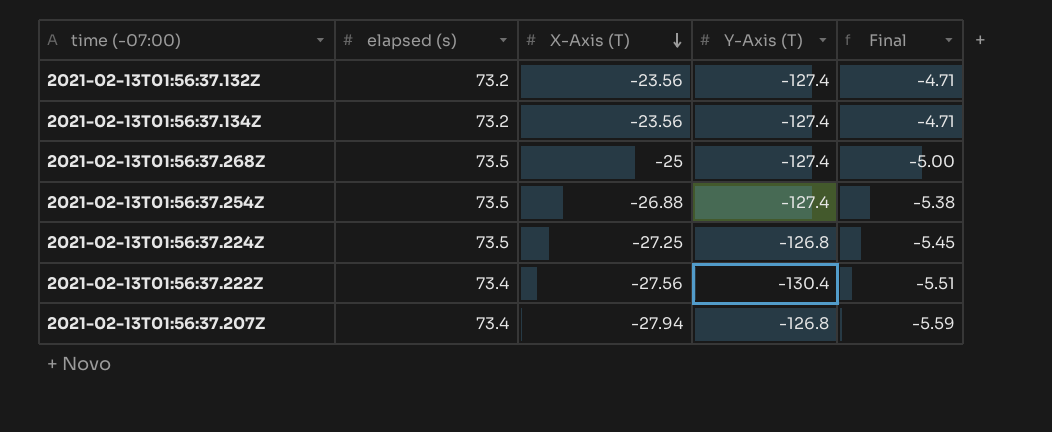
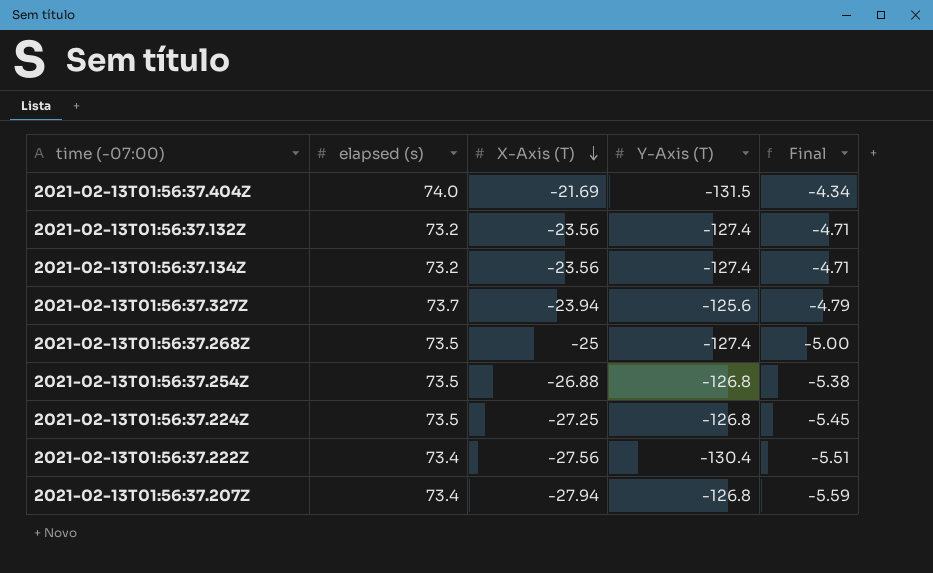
row 2021-02-13T01:56:37.404Z: none -> 74.0 | -21.69 | -131.5 | -4.34
row 2021-02-13T01:56:37.327Z: none -> 73.7 | -23.94 | -125.6 | -4.79
2021-02-13T01:56:37.254Z | Y-Axis (T): -127.4 -> -126.8

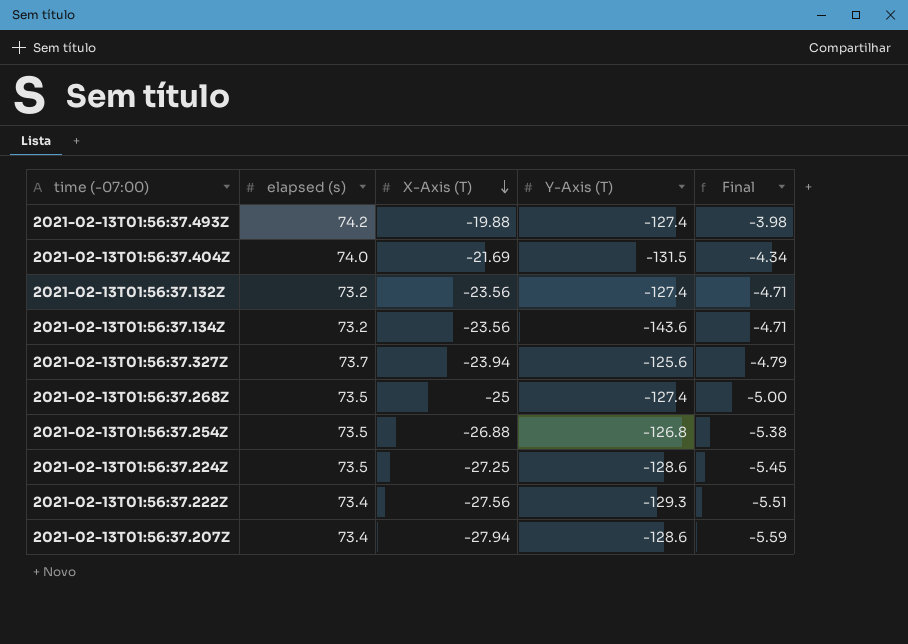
row 2021-02-13T01:56:37.493Z: none -> 74.2 | -19.88 | -127.4 | -3.98
2021-02-13T01:56:37.134Z | Y-Axis (T): -127.4 -> -143.6
2021-02-13T01:56:37.224Z | Y-Axis (T): -126.8 -> -128.6
2021-02-13T01:56:37.222Z | Y-Axis (T): -130.4 -> -129.3
2021-02-13T01:56:37.207Z | Y-Axis (T): -126.8 -> -128.6

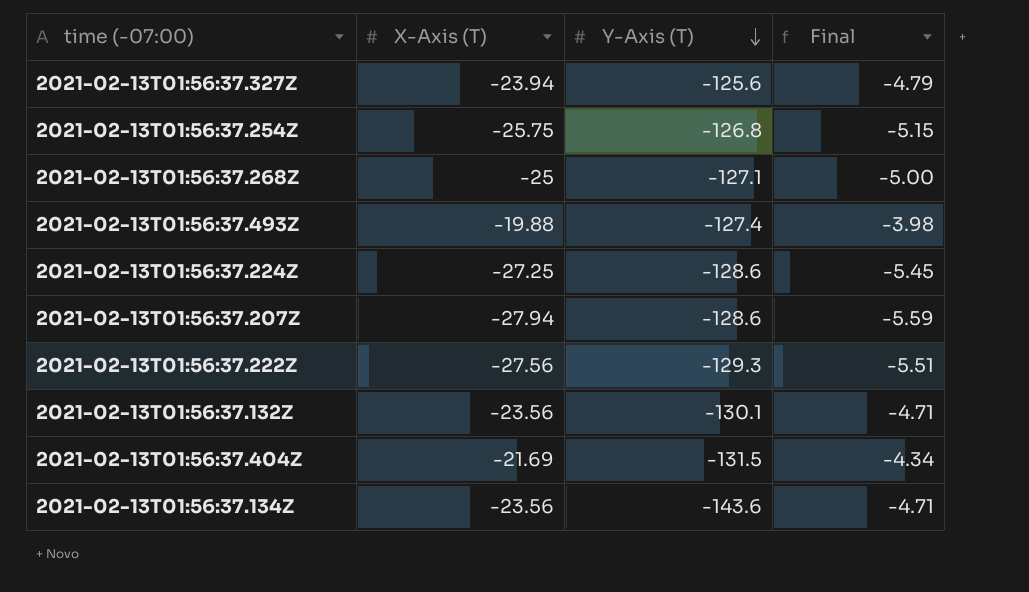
row order: X-Axis (T) descending -> Y-Axis (T) descending
column elapsed (s) | position: 2 -> none
2021-02-13T01:56:37.254Z | X-Axis (T): -26.88 -> -25.75
2021-02-13T01:56:37.254Z | Final: -5.38 -> -5.15
2021-02-13T01:56:37.268Z | Y-Axis (T): -127.4 -> -127.1
2021-02-13T01:56:37.132Z | Y-Axis (T): -127.4 -> -130.1

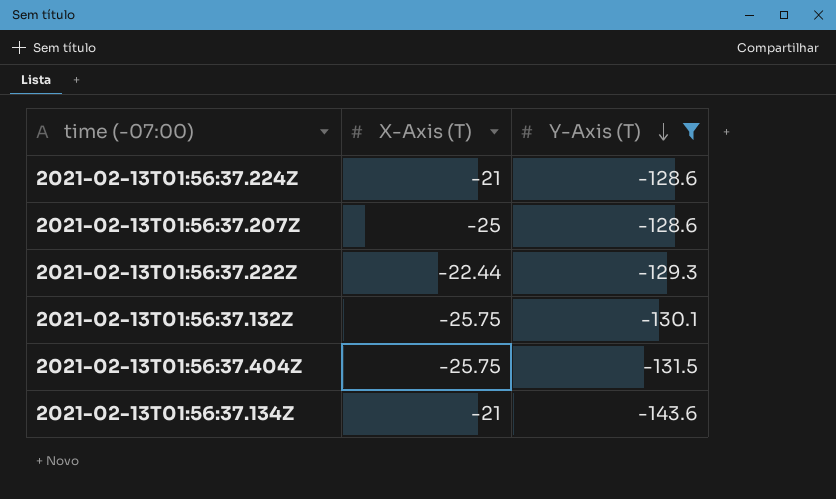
filter: none -> Y-Axis (T) <= -128.6
column Final | formula: [X-Axis (T)] * 0.2 -> none
2021-02-13T01:56:37.224Z | X-Axis (T): -27.25 -> -21
2021-02-13T01:56:37.207Z | X-Axis (T): -27.94 -> -25
2021-02-13T01:56:37.222Z | X-Axis (T): -27.56 -> -22.44
2021-02-13T01:56:37.132Z | X-Axis (T): -23.56 -> -25.75
2021-02-13T01:56:37.404Z | X-Axis (T): -21.69 -> -25.75
2021-02-13T01:56:37.134Z | X-Axis (T): -23.56 -> -21

